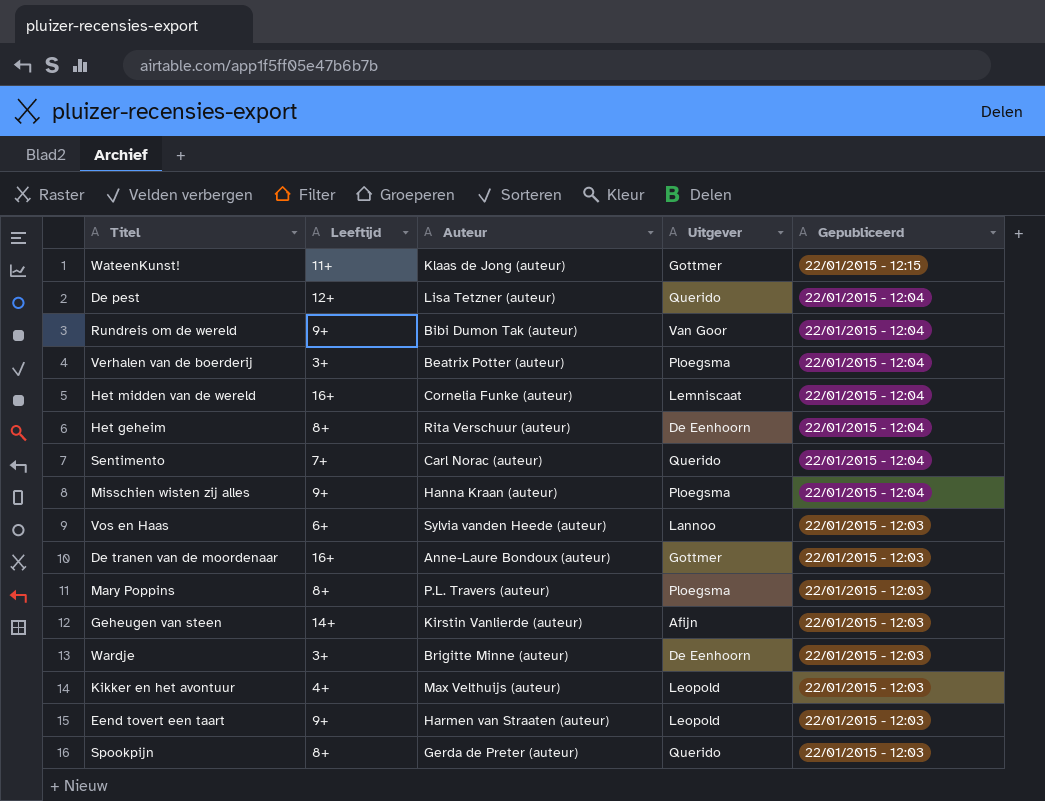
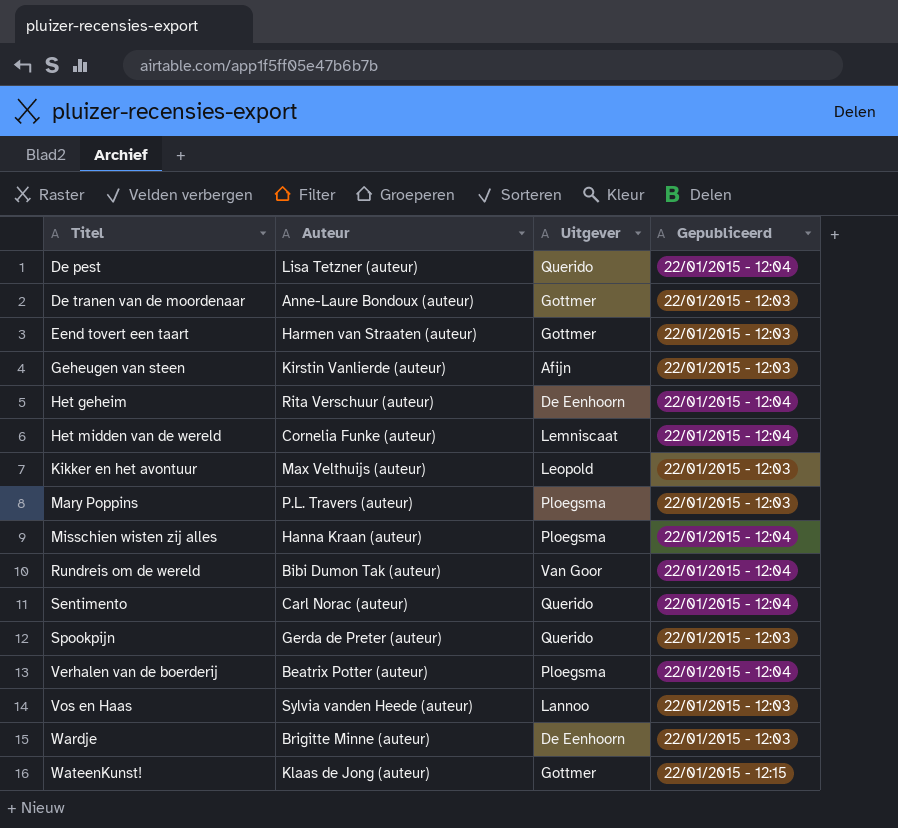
row order: Gepubliceerd descending -> Titel ascending
column Leeftijd | position: 2 -> none
Eend tovert een taart | Uitgever: Leopold -> Gottmer

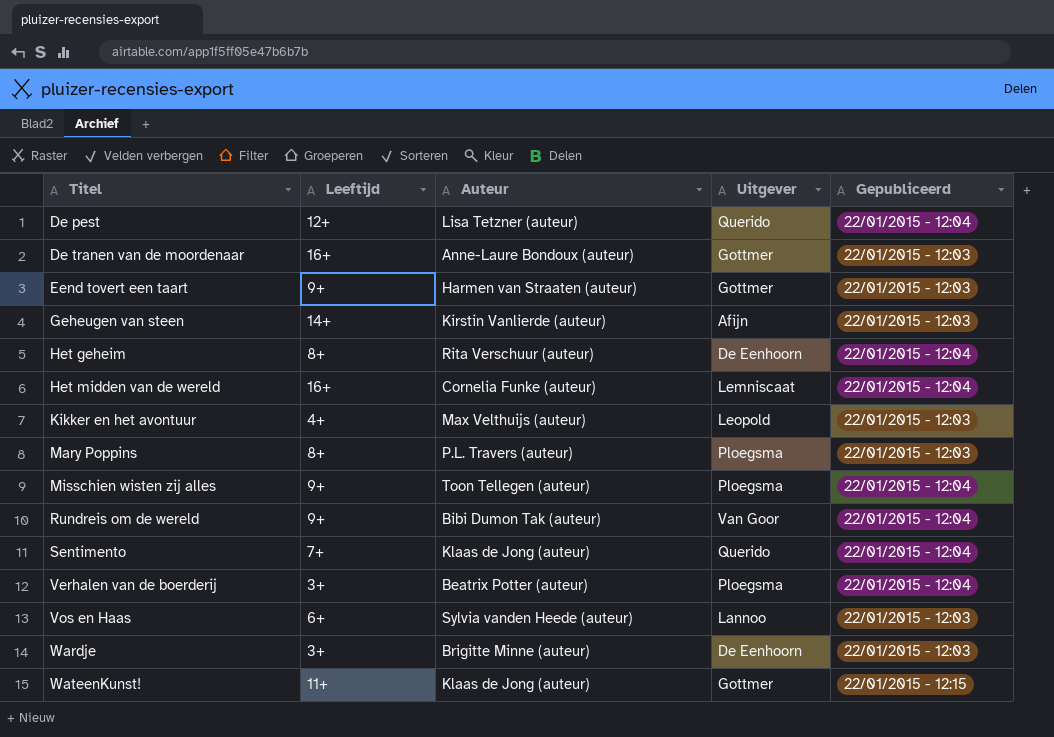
column Leeftijd | position: none -> 2
row Spookpijn: Gerda de Preter (auteur) | Querido | 22/01/2015 - 12:03 -> none
Misschien wisten zij alles | Auteur: Hanna Kraan (auteur) -> Toon Tellegen (auteur)
Sentimento | Auteur: Carl Norac (auteur) -> Klaas de Jong (auteur)

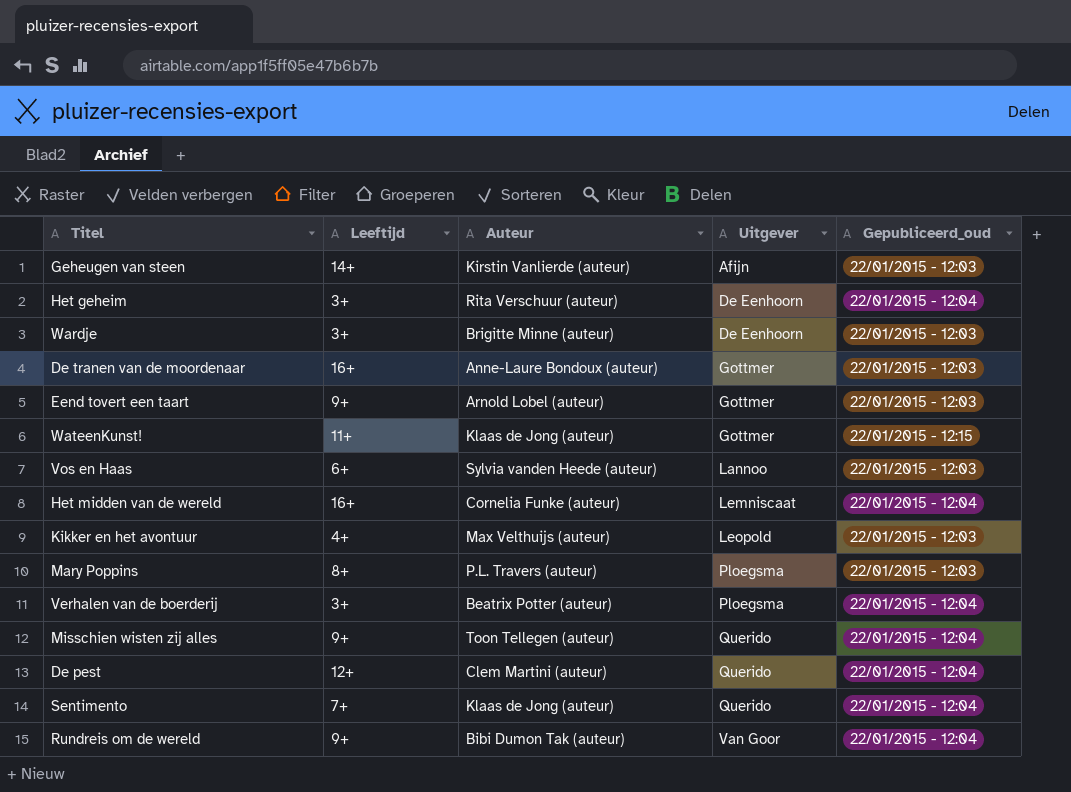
row order: Titel ascending -> Uitgever ascending
column name: Gepubliceerd -> Gepubliceerd_oud
Het geheim | Leeftijd: 8+ -> 3+
Eend tovert een taart | Auteur: Harmen van Straaten (auteur) -> Arnold Lobel (auteur)
Misschien wisten zij alles | Uitgever: Ploegsma -> Querido
De pest | Auteur: Lisa Tetzner (auteur) -> Clem Martini (auteur)

